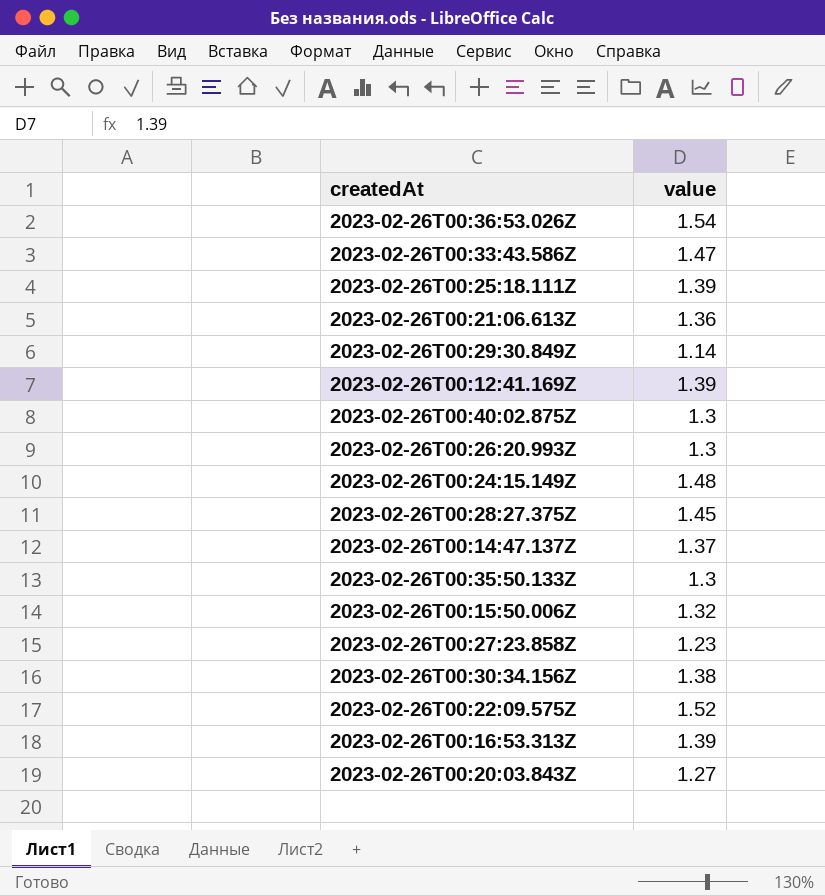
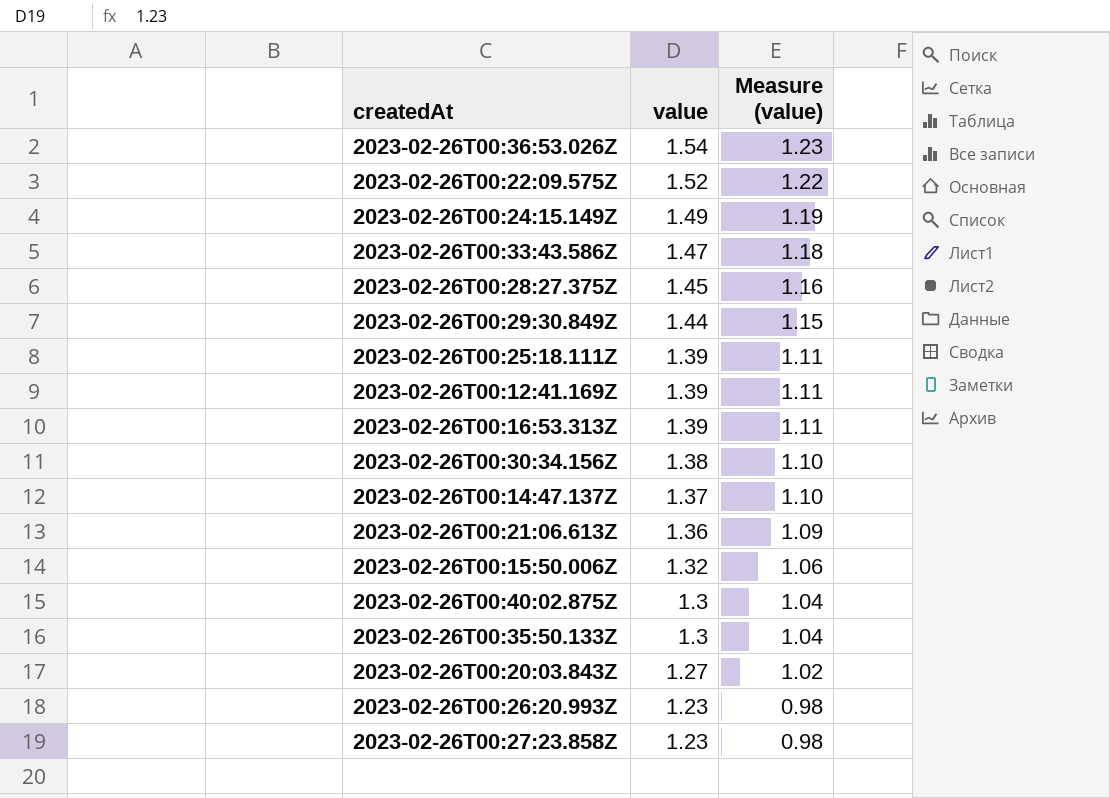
row order: none -> value descending
column Measure (value) | formula: none -> [value] * 0.8
2023-02-26T00:24:15.149Z | value: 1.48 -> 1.49
2023-02-26T00:29:30.849Z | value: 1.14 -> 1.44
2023-02-26T00:26:20.993Z | value: 1.3 -> 1.23

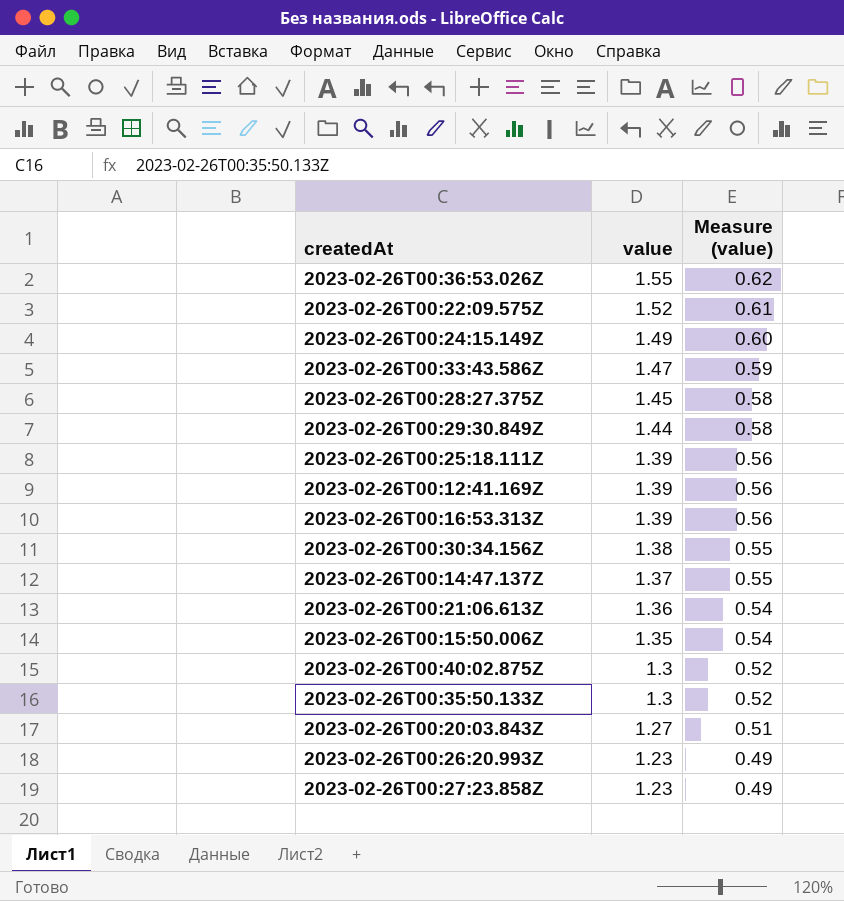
column Measure (value) | formula: [value] * 0.8 -> [value] * 0.4
2023-02-26T00:36:53.026Z | value: 1.54 -> 1.55
2023-02-26T00:15:50.006Z | value: 1.32 -> 1.35

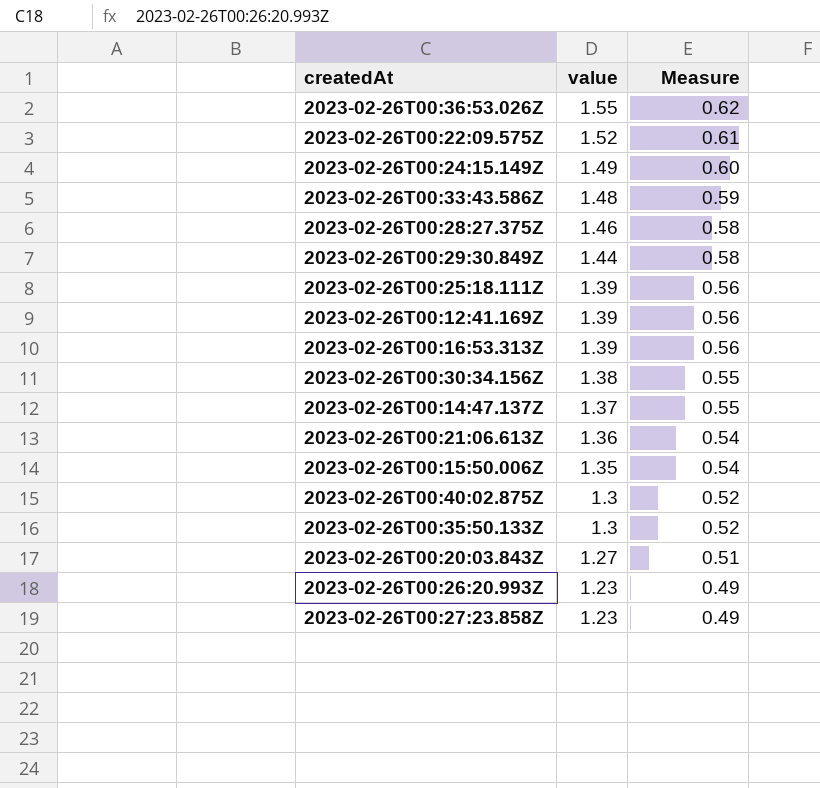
column name: Measure (value) -> Measure
2023-02-26T00:33:43.586Z | value: 1.47 -> 1.48
2023-02-26T00:28:27.375Z | value: 1.45 -> 1.46

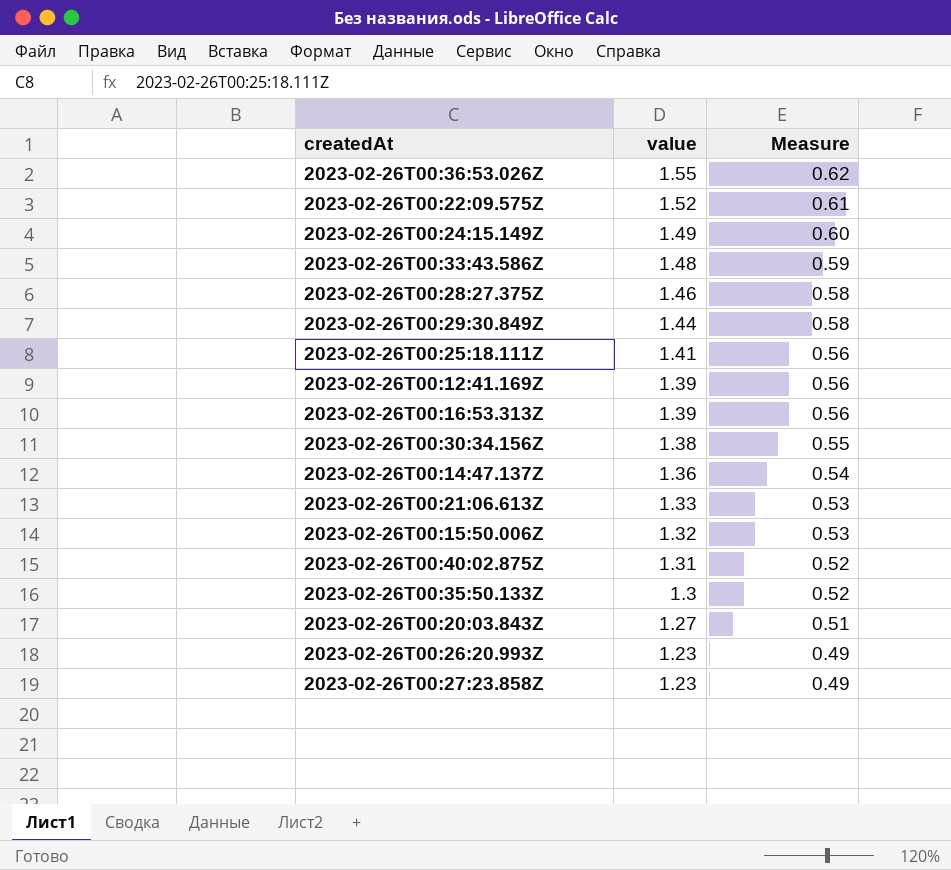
2023-02-26T00:25:18.111Z | value: 1.39 -> 1.41
2023-02-26T00:14:47.137Z | value: 1.37 -> 1.36
2023-02-26T00:14:47.137Z | Measure: 0.55 -> 0.54
2023-02-26T00:21:06.613Z | value: 1.36 -> 1.33
2023-02-26T00:21:06.613Z | Measure: 0.54 -> 0.53
2023-02-26T00:15:50.006Z | value: 1.35 -> 1.32
2023-02-26T00:15:50.006Z | Measure: 0.54 -> 0.53
2023-02-26T00:40:02.875Z | value: 1.3 -> 1.31

